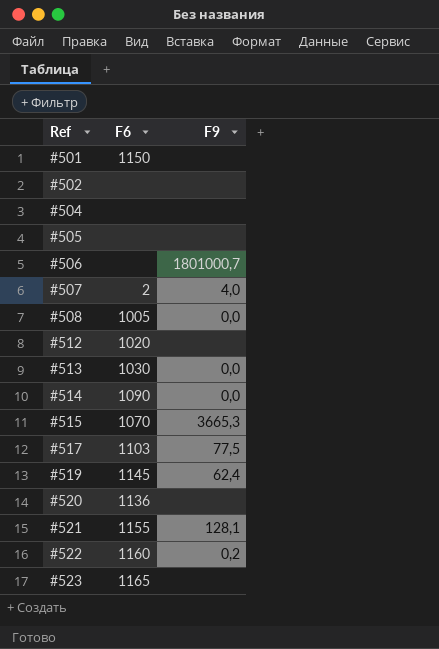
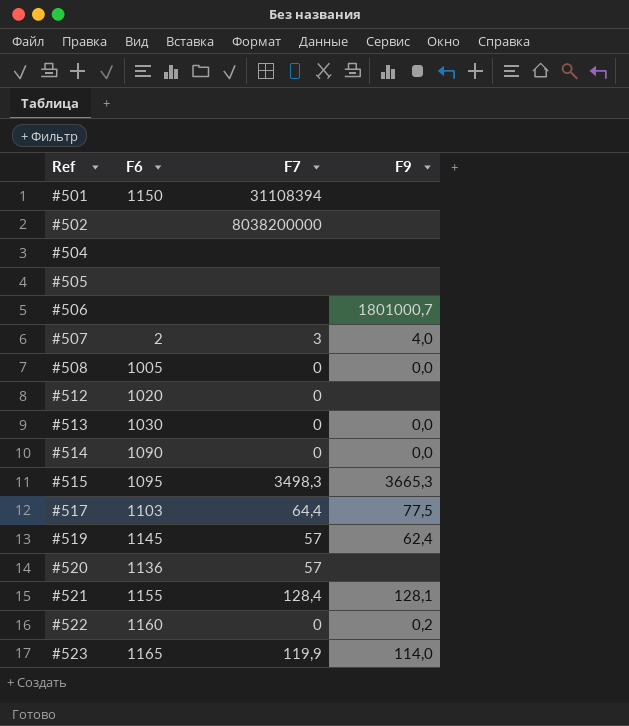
column F7 | position: none -> 3
#515 | F6: 1070 -> 1095
#523 | F9: none -> 114,0

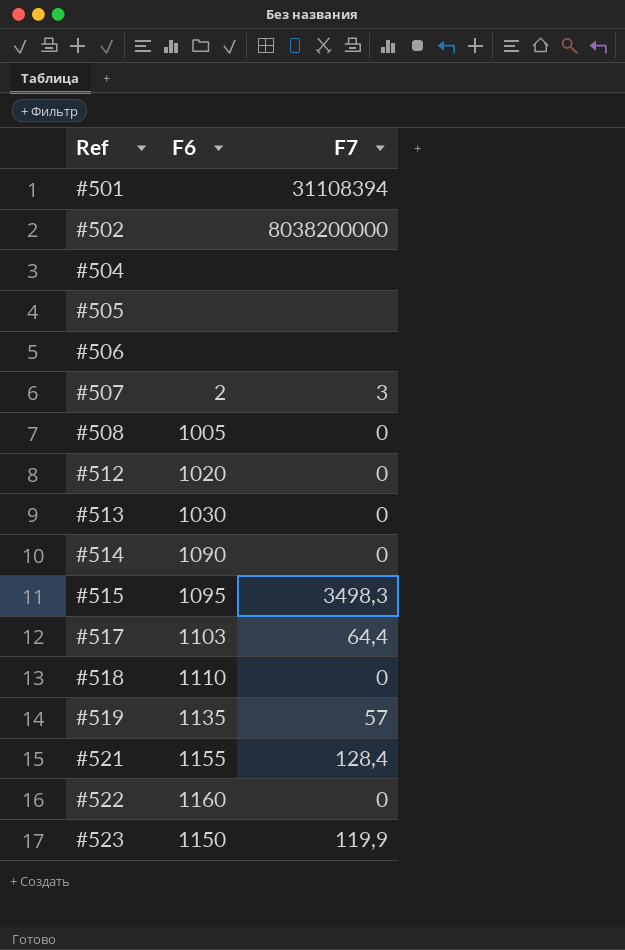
column F9 | position: 4 -> none
row #520: 1136 | 57 | none -> none
#501 | F6: 1150 -> none
row #518: none -> 1110 | 0
#519 | F6: 1145 -> 1135
#523 | F6: 1165 -> 1150

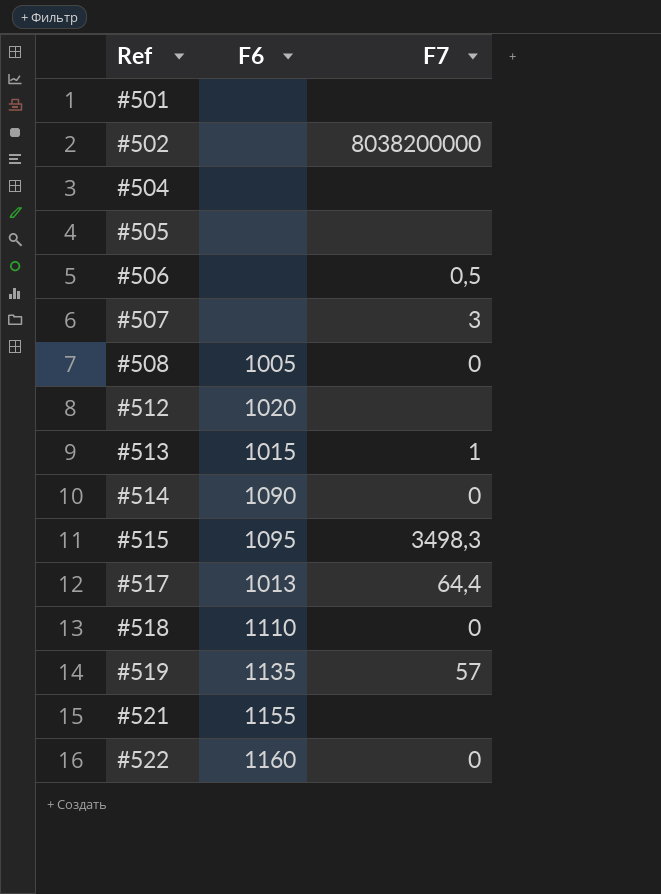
row #523: 1150 | 119,9 -> none
#501 | F7: 31108394 -> none
#506 | F7: none -> 0,5
#507 | F6: 2 -> none
#512 | F7: 0 -> none
#513 | F6: 1030 -> 1015
#513 | F7: 0 -> 1
#517 | F6: 1103 -> 1013
#521 | F7: 128,4 -> none

